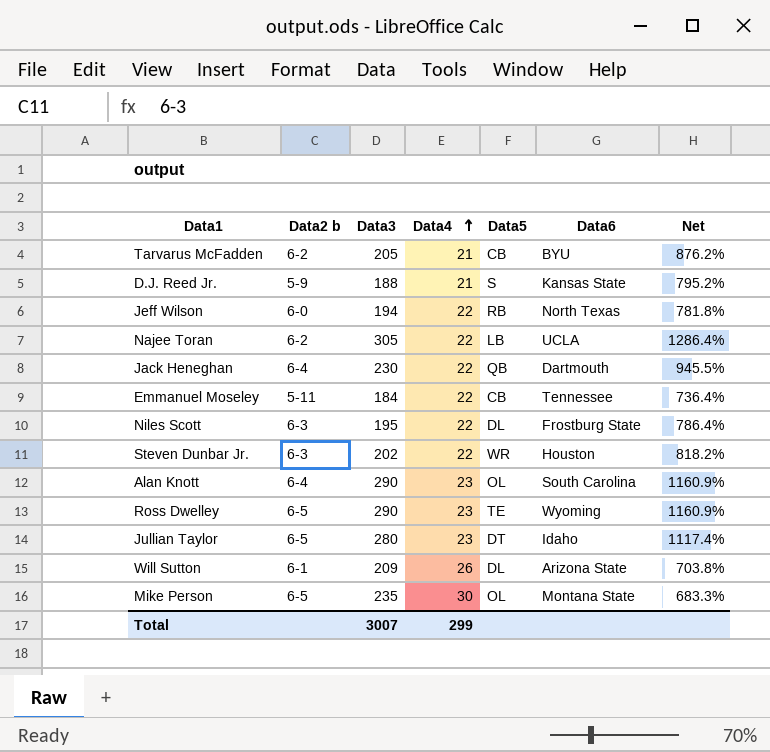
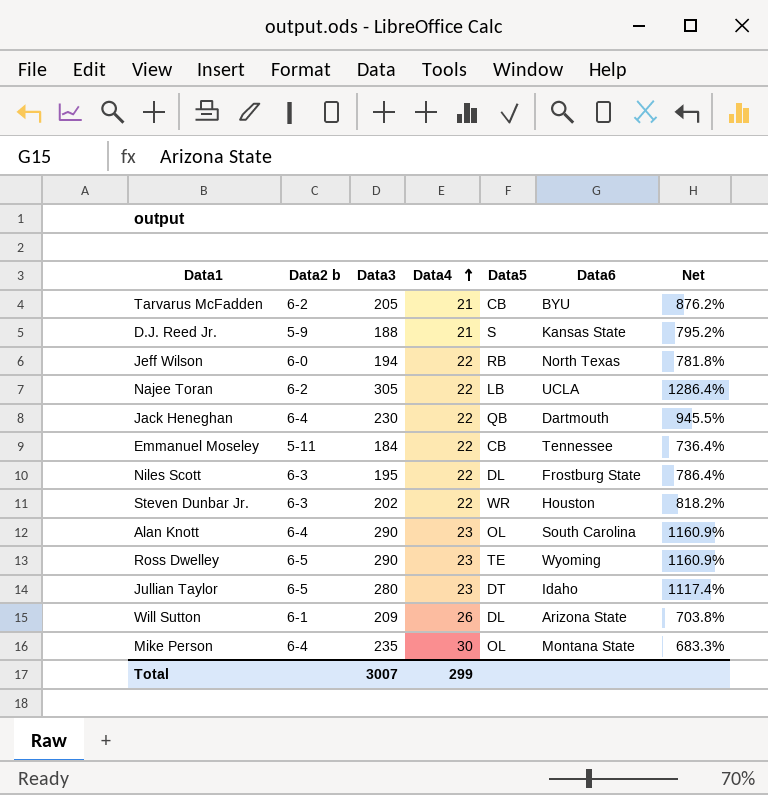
Mike Person | Data2 b: 6-5 -> 6-4

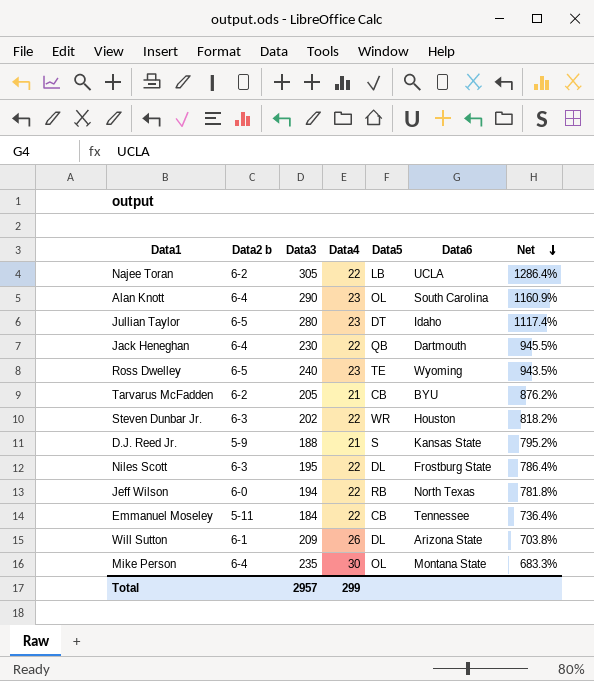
row order: Data4 ascending -> Net descending
Ross Dwelley | Data3: 290 -> 240
Ross Dwelley | Net: 1160.9% -> 943.5%
Total | Data3: 3007 -> 2957

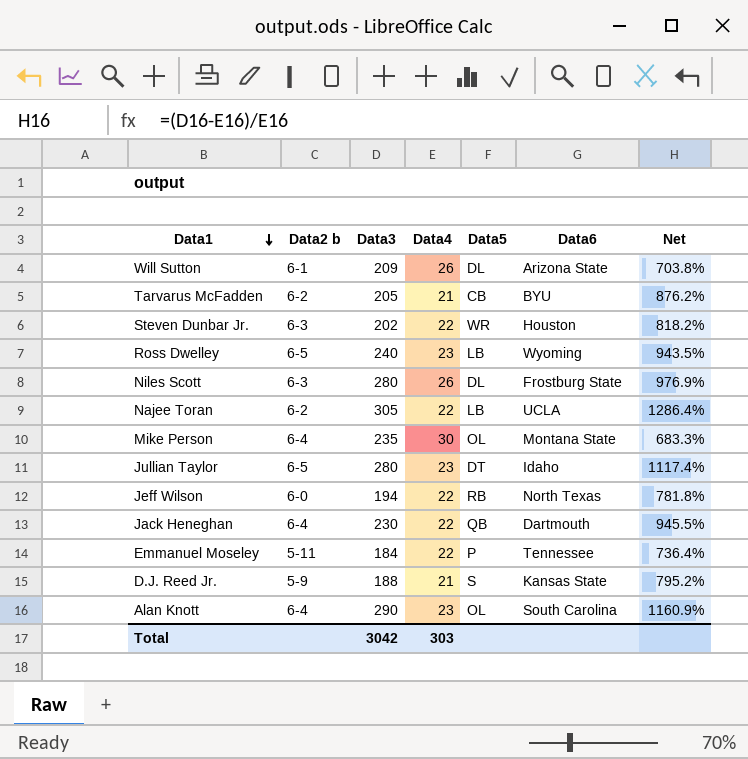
row order: Net descending -> Data1 descending
Ross Dwelley | Data5: TE -> LB
Niles Scott | Data3: 195 -> 280
Niles Scott | Data4: 22 -> 26
Niles Scott | Net: 786.4% -> 976.9%
Emmanuel Moseley | Data5: CB -> P
Total | Data3: 2957 -> 3042
Total | Data4: 299 -> 303

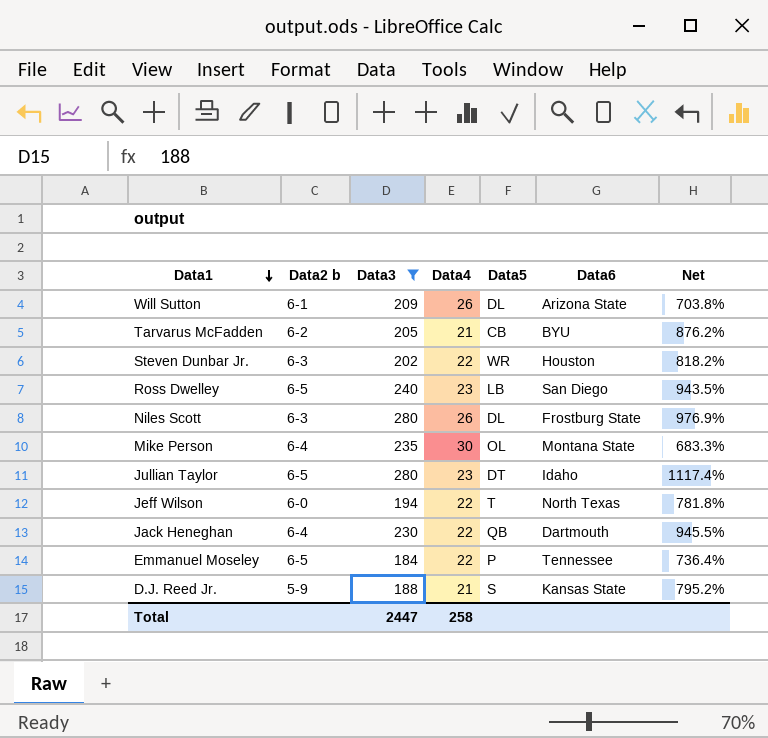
filter: none -> Data3 <= 280
Ross Dwelley | Data6: Wyoming -> San Diego
Jeff Wilson | Data5: RB -> T
Emmanuel Moseley | Data2 b: 5-11 -> 6-5
Total | Data3: 3042 -> 2447
Total | Data4: 303 -> 258

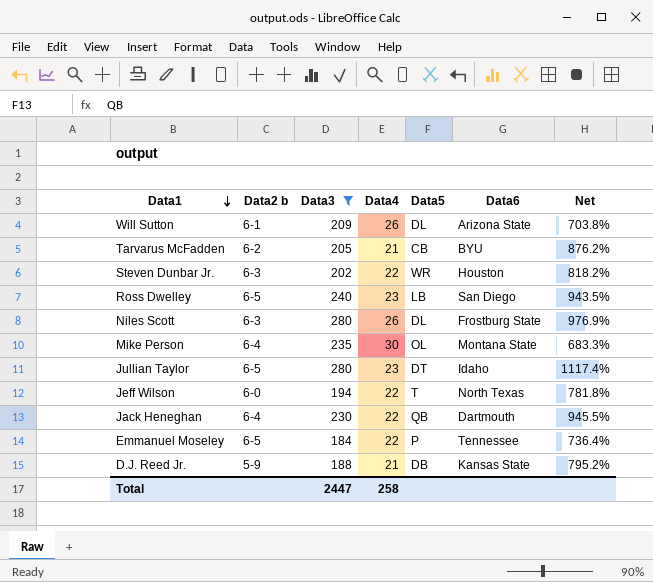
D.J. Reed Jr. | Data5: S -> DB

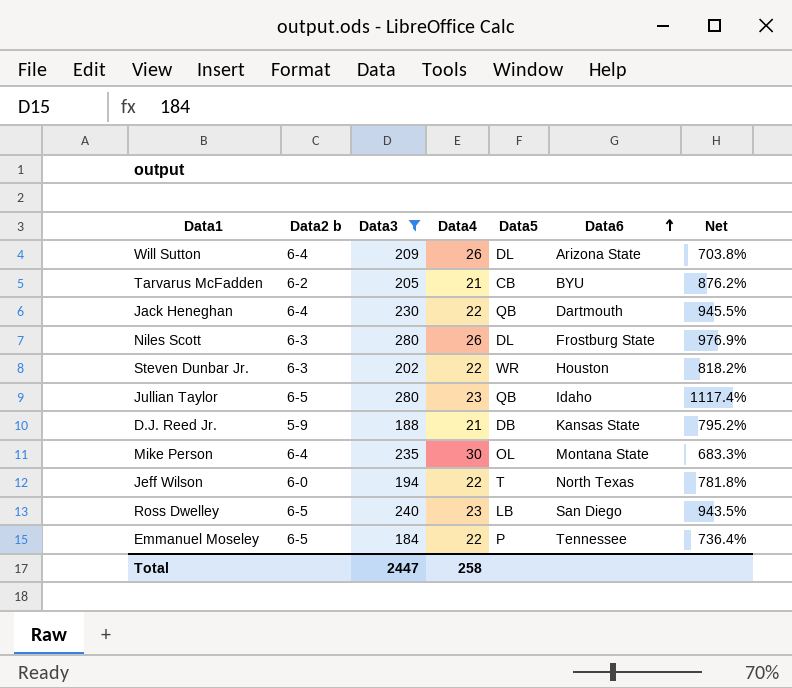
row order: Data1 descending -> Data6 ascending
Will Sutton | Data2 b: 6-1 -> 6-4
Jullian Taylor | Data5: DT -> QB

